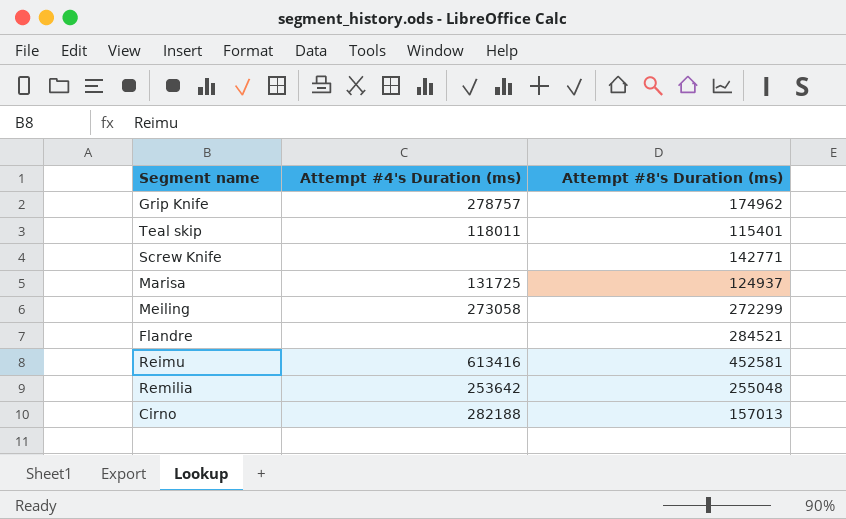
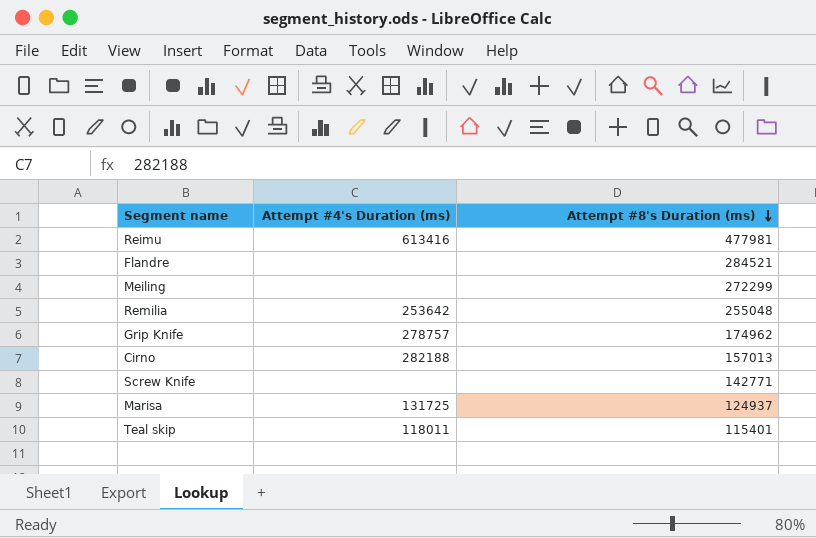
row order: none -> Attempt #8's Duration (ms) descending
Reimu | Attempt #8's Duration (ms): 452581 -> 477981
Meiling | Attempt #4's Duration (ms): 273058 -> none

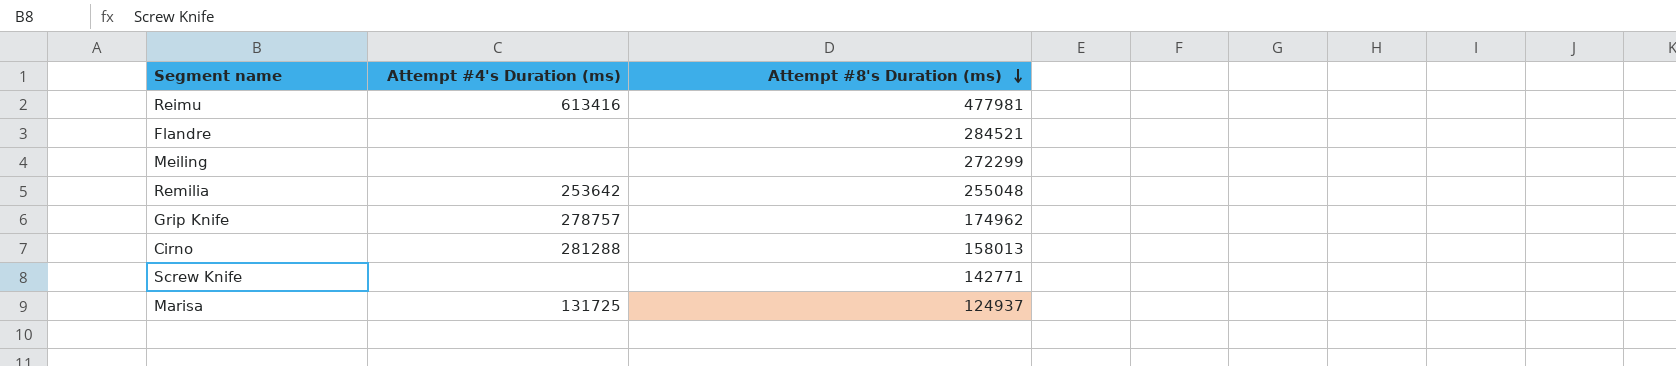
row Teal skip: 118011 | 115401 -> none
Cirno | Attempt #4's Duration (ms): 282188 -> 281288
Cirno | Attempt #8's Duration (ms): 157013 -> 158013

